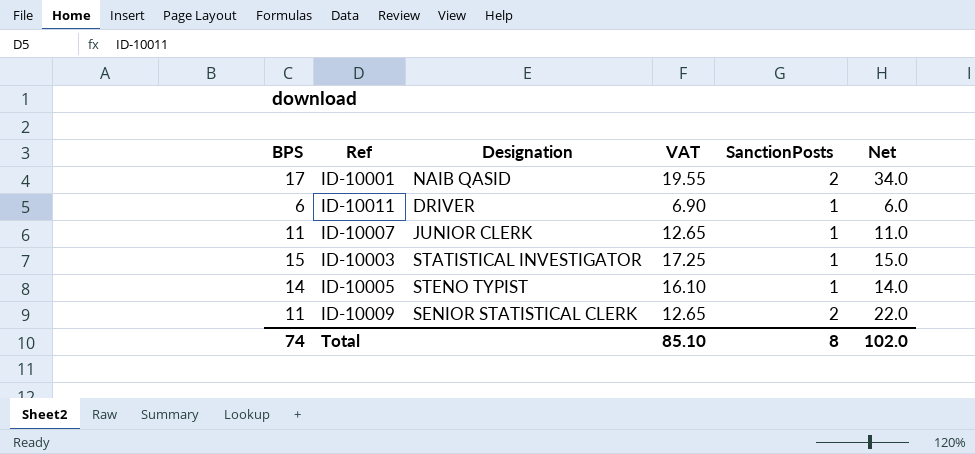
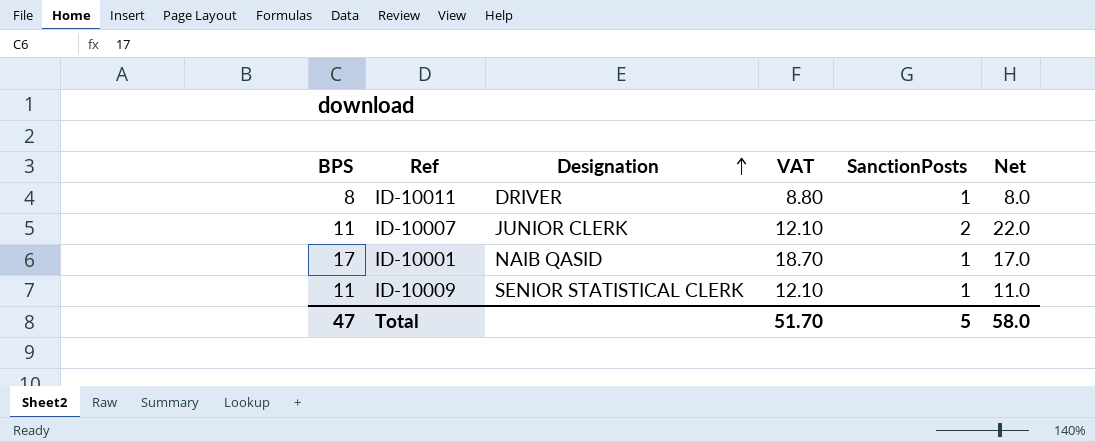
row order: none -> Designation ascending
column VAT | formula: [BPS] * 1.15 -> [BPS] * 1.1
row ID-10003: 15 | STATISTICAL INVESTIGATOR | 17.25 | 1 | 15.0 -> none
row ID-10005: 14 | STENO TYPIST | 16.10 | 1 | 14.0 -> none
ID-10011 | BPS: 6 -> 8
ID-10011 | Net: 6.0 -> 8.0
ID-10007 | SanctionPosts: 1 -> 2
ID-10007 | Net: 11.0 -> 22.0
ID-10001 | SanctionPosts: 2 -> 1
ID-10001 | Net: 34.0 -> 17.0
ID-10009 | SanctionPosts: 2 -> 1
ID-10009 | Net: 22.0 -> 11.0
Total | BPS: 74 -> 47
Total | VAT: 85.10 -> 51.70
Total | SanctionPosts: 8 -> 5
Total | Net: 102.0 -> 58.0

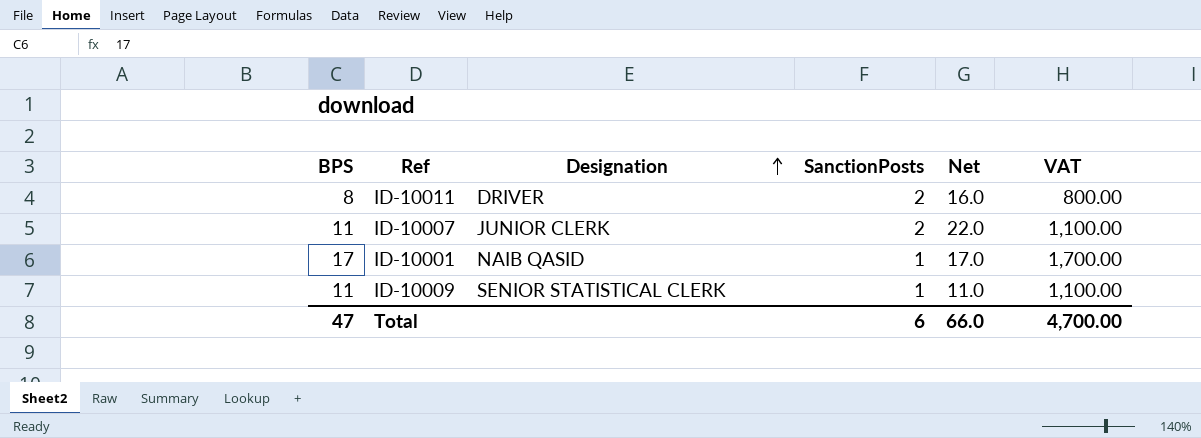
column VAT | formula: [BPS] * 1.1 -> [BPS] * 100
column VAT | position: 4 -> 6
ID-10011 | SanctionPosts: 1 -> 2
ID-10011 | Net: 8.0 -> 16.0
Total | SanctionPosts: 5 -> 6
Total | Net: 58.0 -> 66.0
Total | VAT: 51.70 -> 4,700.00

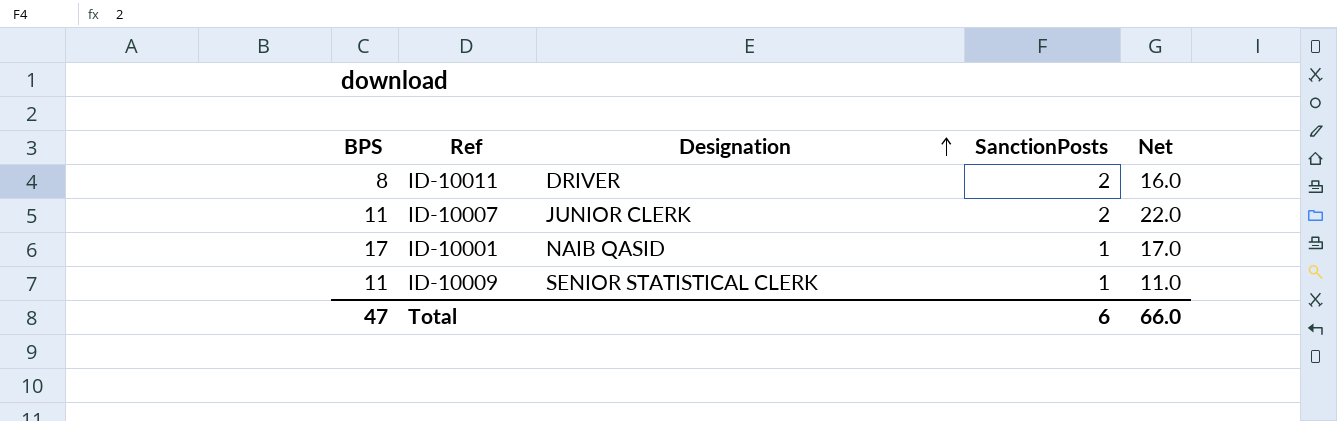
column VAT | formula: [BPS] * 100 -> none

